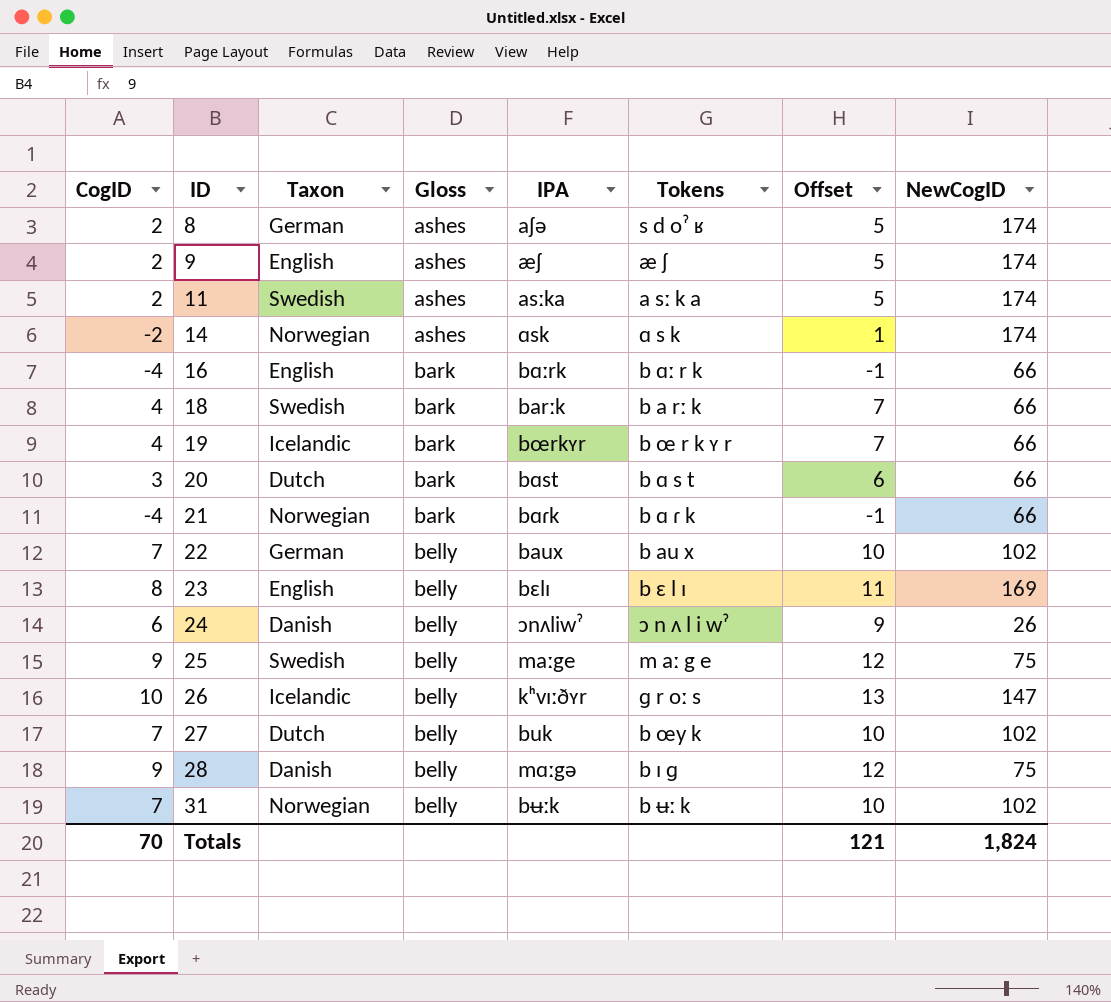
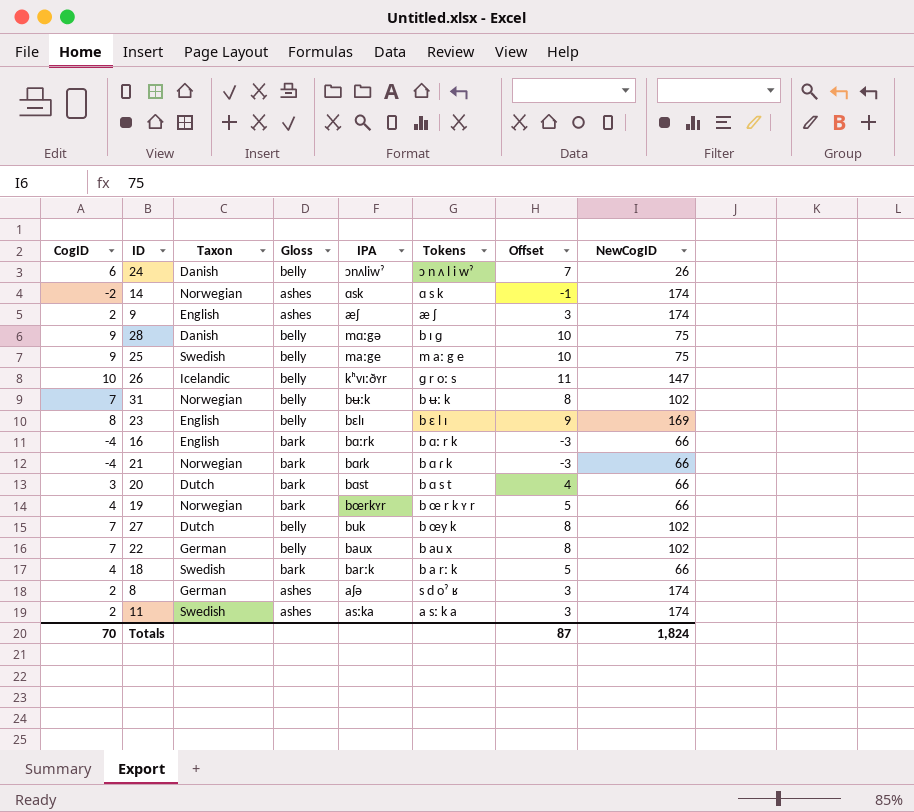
row order: ID ascending -> IPA descending
column Offset | formula: [CogID] + 3 -> [CogID] + 1
19 | Taxon: Icelandic -> Norwegian
Totals | Offset: 121 -> 87

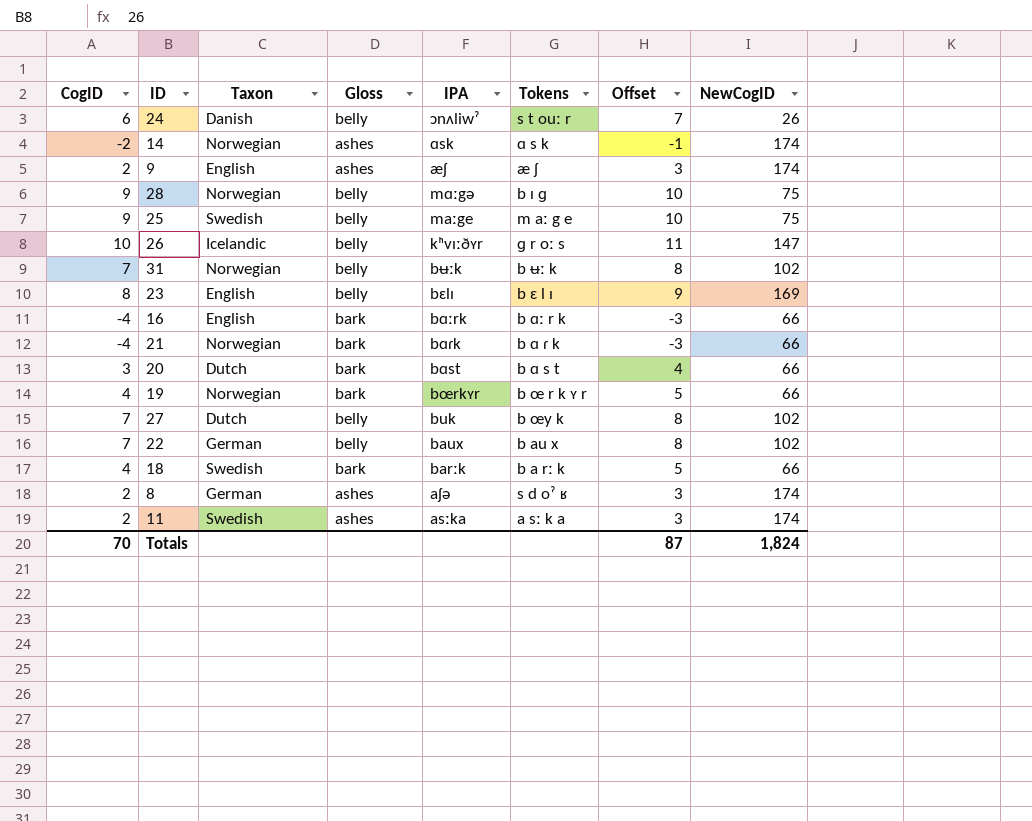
24 | Tokens: ɔ n ʌ l i wˀ -> s t ouː r
28 | Taxon: Danish -> Norwegian

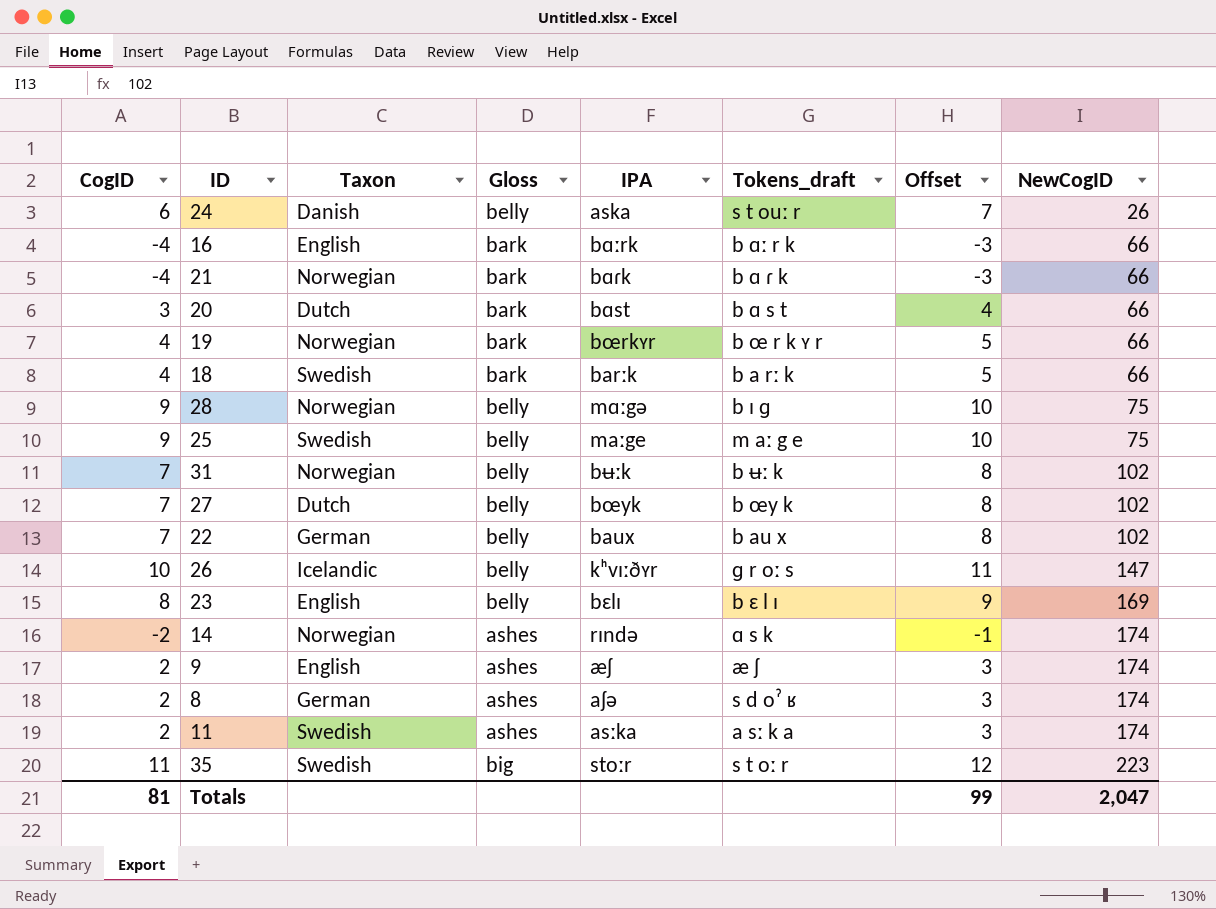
row order: IPA descending -> NewCogID ascending
column name: Tokens -> Tokens_draft
24 | IPA: ɔnʌliwˀ -> aska
27 | IPA: buk -> bœyk
14 | IPA: ɑsk -> rɪndə
row 35: none -> 11 | Swedish | big | stoːr | s t oː r | 12 | 223
Totals | CogID: 70 -> 81
Totals | Offset: 87 -> 99
Totals | NewCogID: 1,824 -> 2,047

